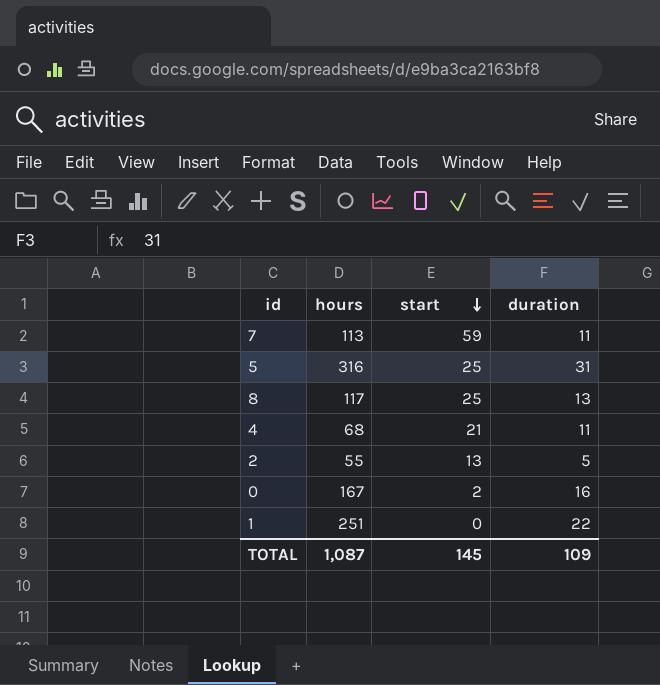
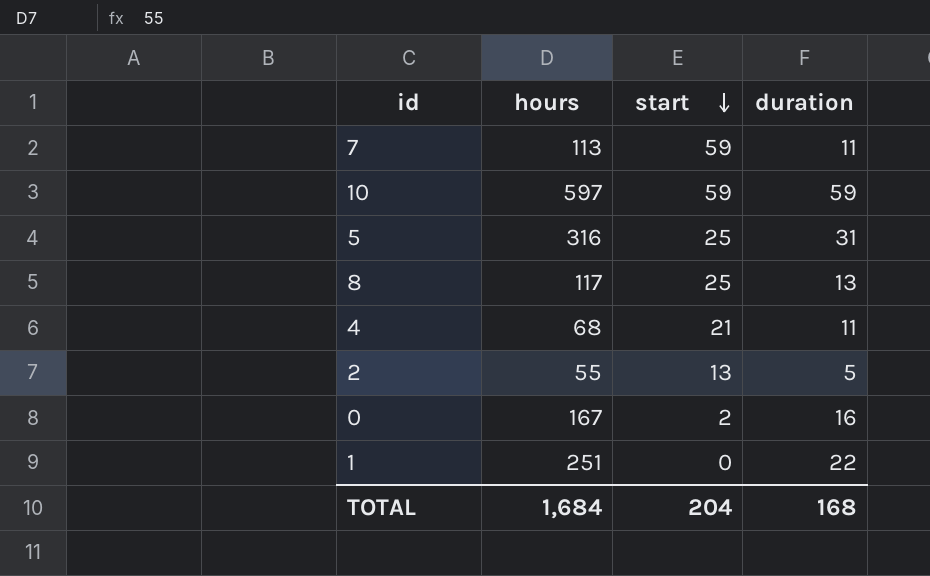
row 10: none -> 597 | 59 | 59
TOTAL | hours: 1,087 -> 1,684
TOTAL | start: 145 -> 204
TOTAL | duration: 109 -> 168

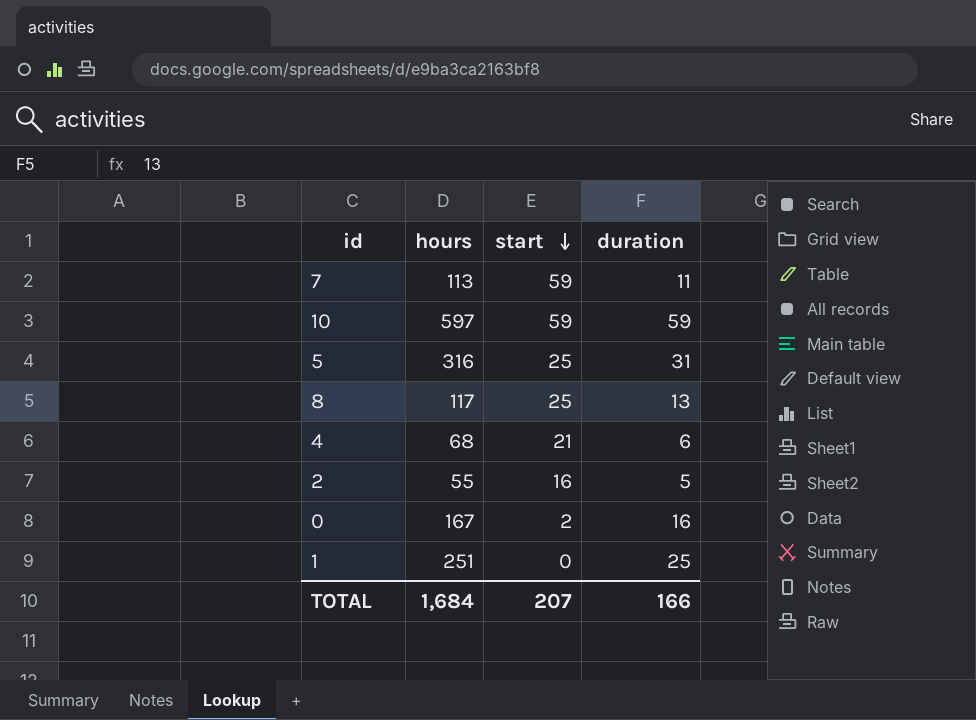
4 | duration: 11 -> 6
2 | start: 13 -> 16
1 | duration: 22 -> 25
TOTAL | start: 204 -> 207
TOTAL | duration: 168 -> 166

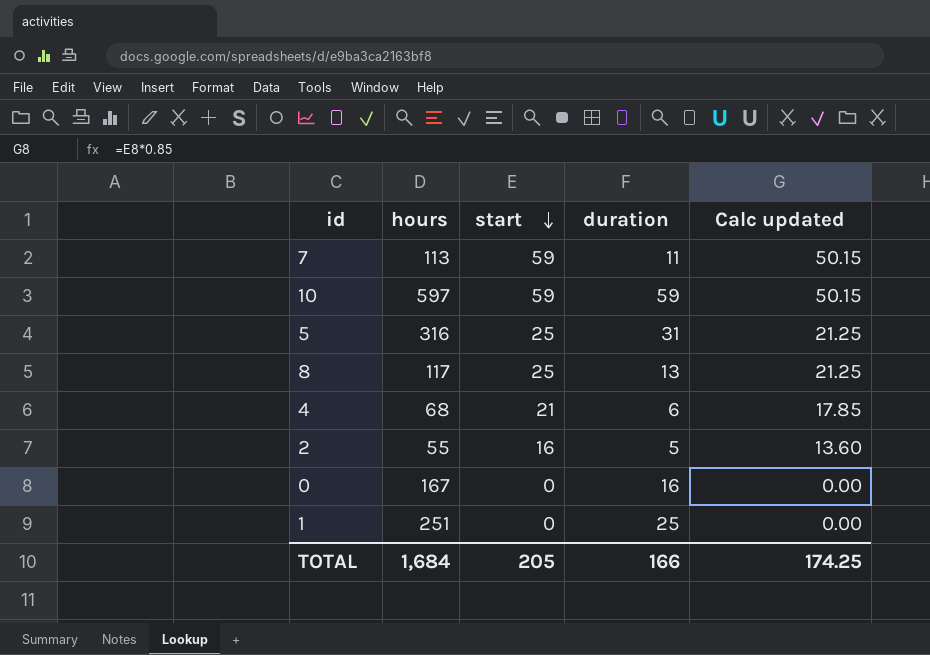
column Calc updated | formula: none -> [start] * 0.85
0 | start: 2 -> 0
TOTAL | start: 207 -> 205

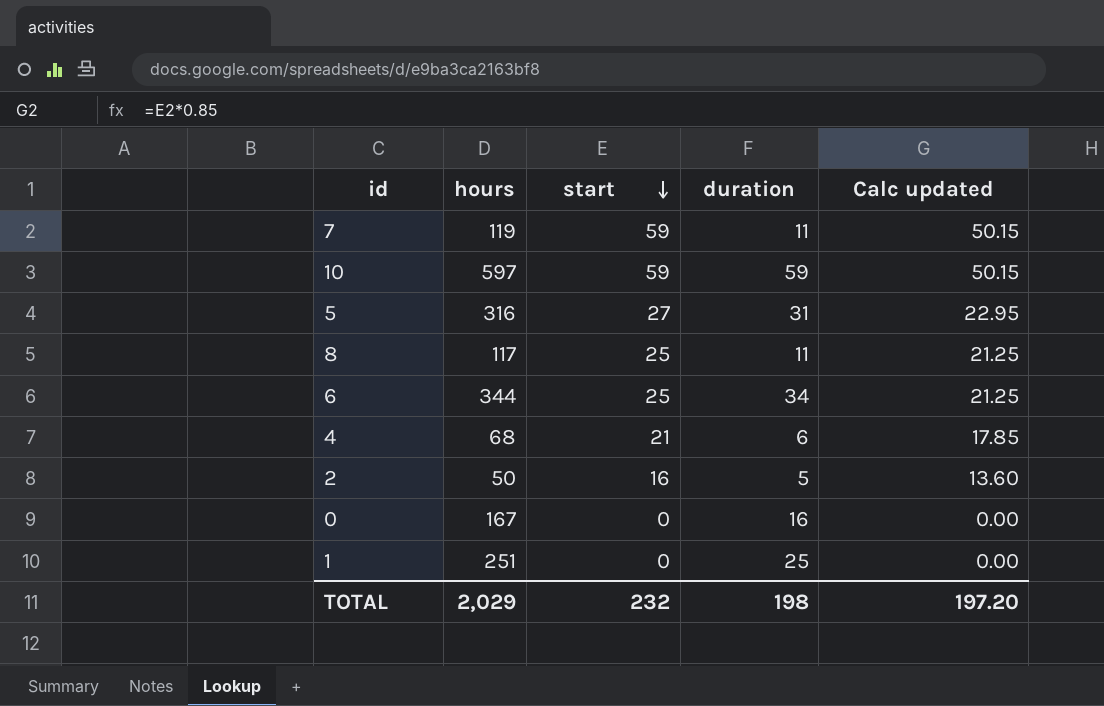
7 | hours: 113 -> 119
5 | start: 25 -> 27
5 | Calc updated: 21.25 -> 22.95
8 | duration: 13 -> 11
row 6: none -> 344 | 25 | 34 | 21.25
2 | hours: 55 -> 50
TOTAL | hours: 1,684 -> 2,029
TOTAL | start: 205 -> 232
TOTAL | duration: 166 -> 198
TOTAL | Calc updated: 174.25 -> 197.20

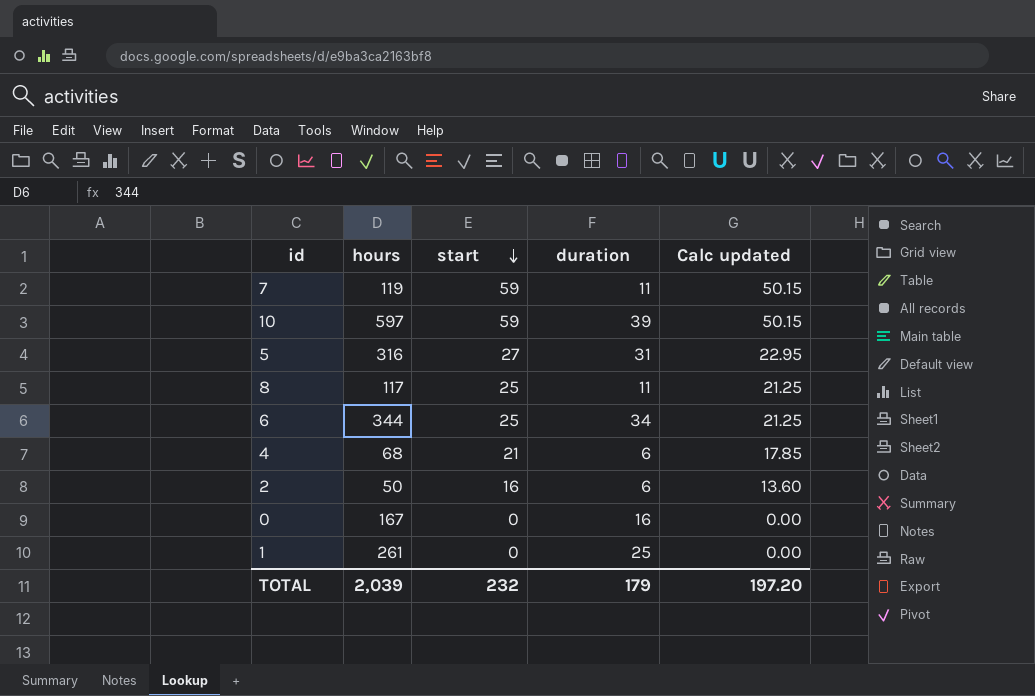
10 | duration: 59 -> 39
2 | duration: 5 -> 6
1 | hours: 251 -> 261
TOTAL | hours: 2,029 -> 2,039
TOTAL | duration: 198 -> 179

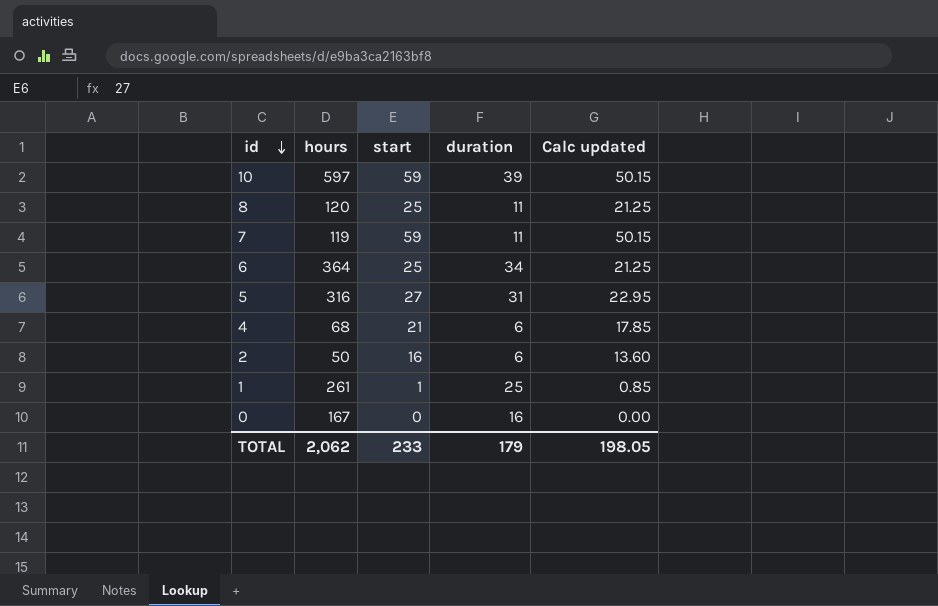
row order: start descending -> id descending
8 | hours: 117 -> 120
6 | hours: 344 -> 364
1 | start: 0 -> 1
1 | Calc updated: 0.00 -> 0.85
TOTAL | hours: 2,039 -> 2,062
TOTAL | start: 232 -> 233
TOTAL | Calc updated: 197.20 -> 198.05

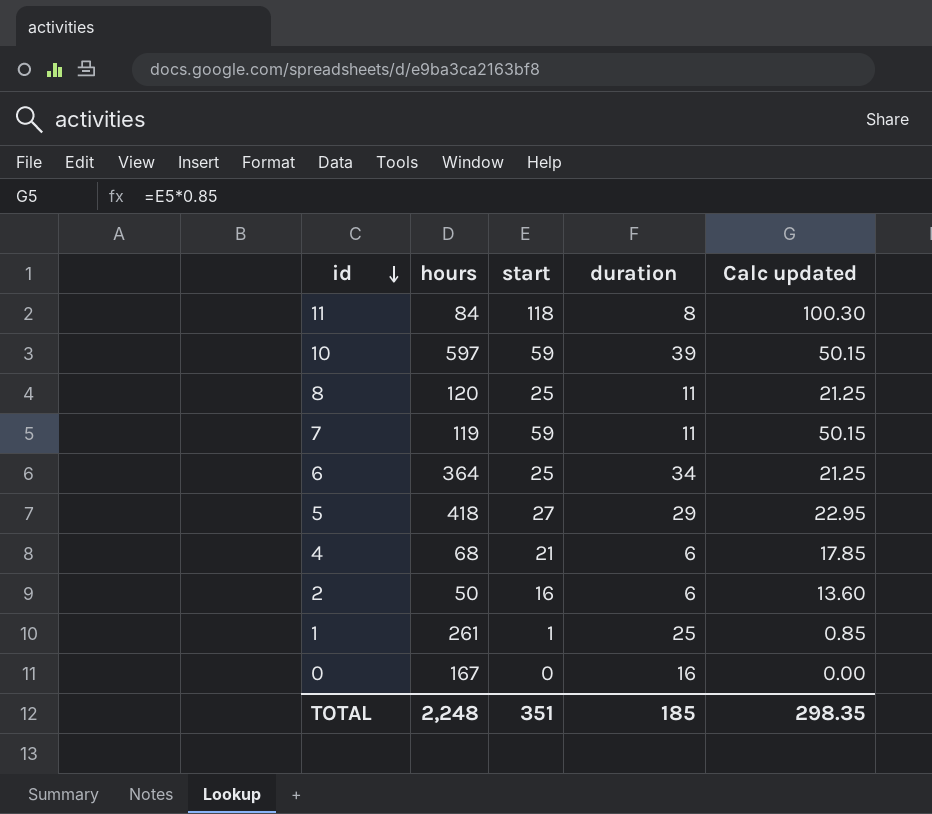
row 11: none -> 84 | 118 | 8 | 100.30
5 | hours: 316 -> 418
5 | duration: 31 -> 29
TOTAL | hours: 2,062 -> 2,248
TOTAL | start: 233 -> 351
TOTAL | duration: 179 -> 185
TOTAL | Calc updated: 198.05 -> 298.35

